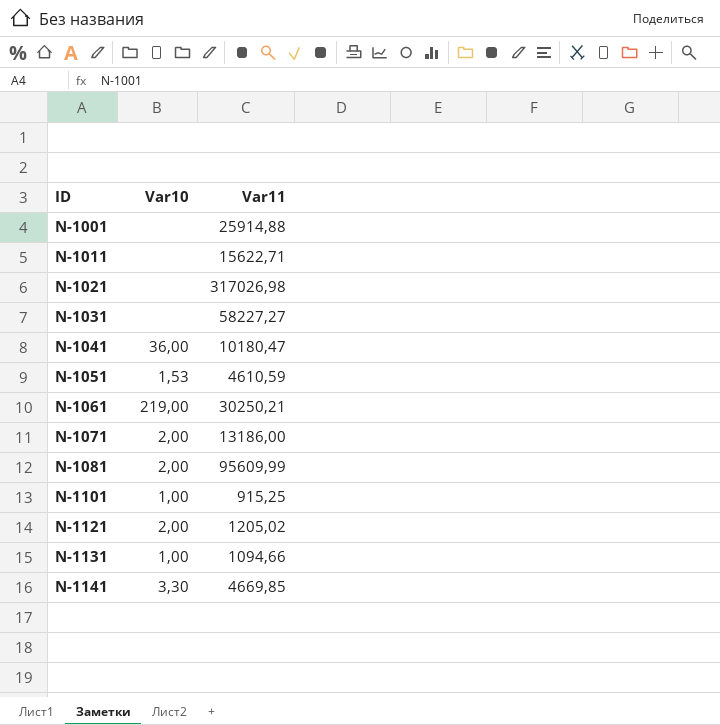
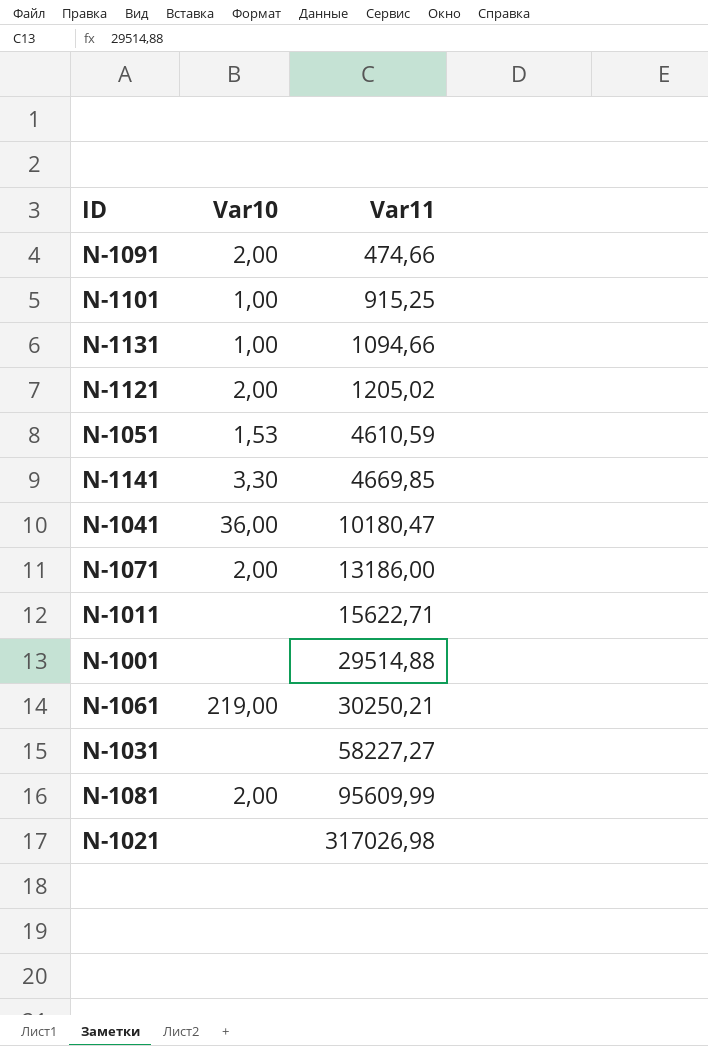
row order: ID ascending -> Var11 ascending
row N-1091: none -> 2,00 | 474,66
N-1001 | Var11: 25914,88 -> 29514,88

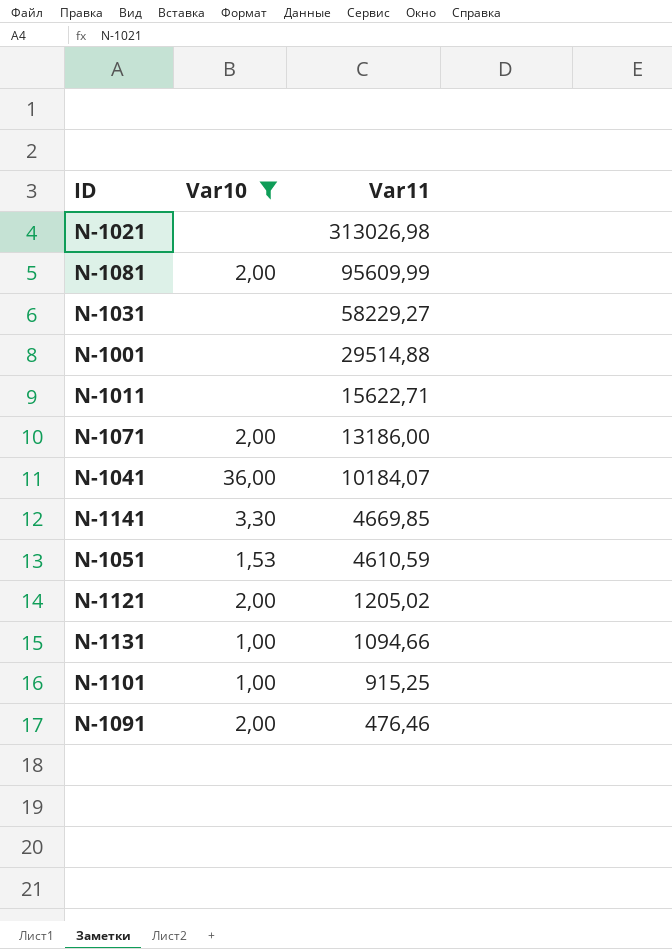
filter: none -> Var10 != 219,00
row order: Var11 ascending -> Var11 descending
N-1021 | Var11: 317026,98 -> 313026,98
N-1031 | Var11: 58227,27 -> 58229,27
N-1041 | Var11: 10180,47 -> 10184,07
N-1091 | Var11: 474,66 -> 476,46

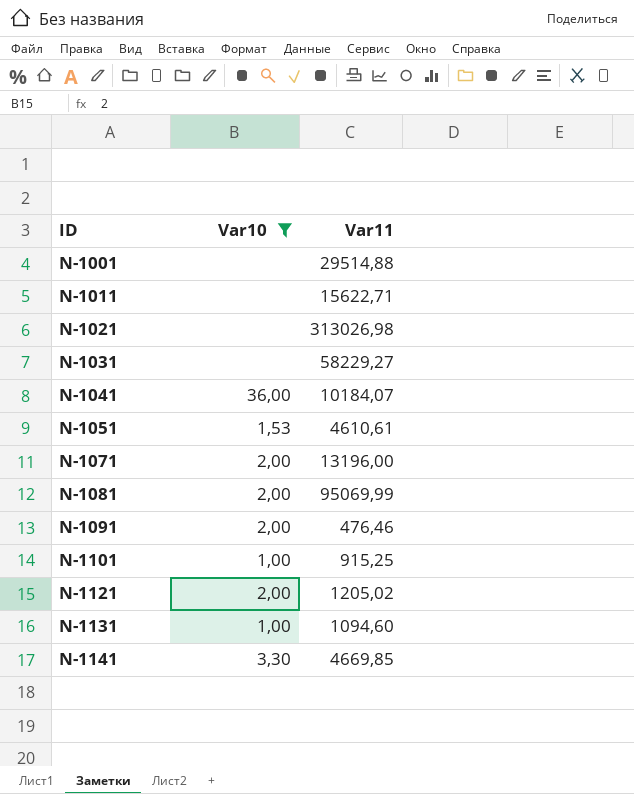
row order: Var11 descending -> ID ascending
N-1051 | Var11: 4610,59 -> 4610,61
N-1071 | Var11: 13186,00 -> 13196,00
N-1081 | Var11: 95609,99 -> 95069,99
N-1131 | Var11: 1094,66 -> 1094,60

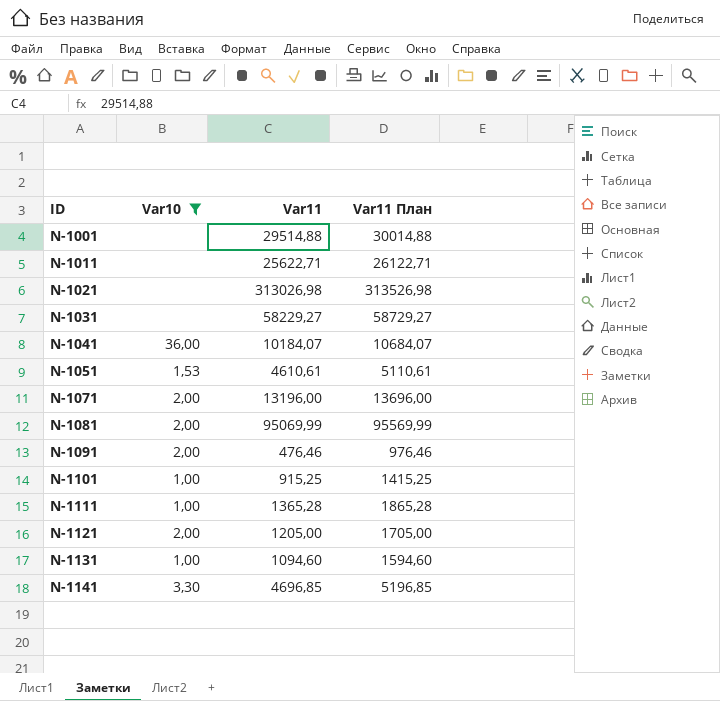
column Var11 План | formula: none -> [Var11] + 500
N-1011 | Var11: 15622,71 -> 25622,71
row N-1111: none -> 1,00 | 1365,28 | 1865,28
N-1121 | Var11: 1205,02 -> 1205,00
N-1141 | Var11: 4669,85 -> 4696,85

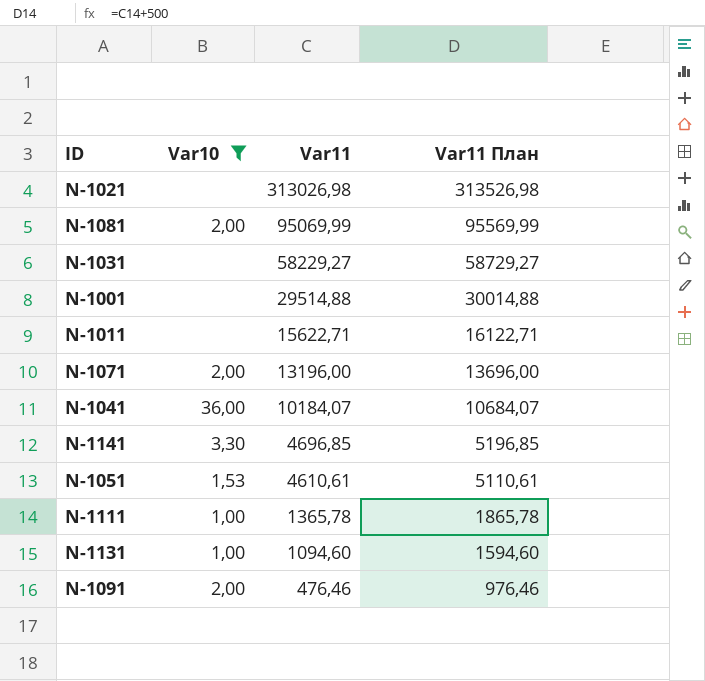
row order: ID ascending -> Var11 descending
row N-1101: 1,00 | 915,25 | 1415,25 -> none
row N-1121: 2,00 | 1205,00 | 1705,00 -> none
N-1011 | Var11: 25622,71 -> 15622,71
N-1011 | Var11 План: 26122,71 -> 16122,71
N-1111 | Var11: 1365,28 -> 1365,78
N-1111 | Var11 План: 1865,28 -> 1865,78

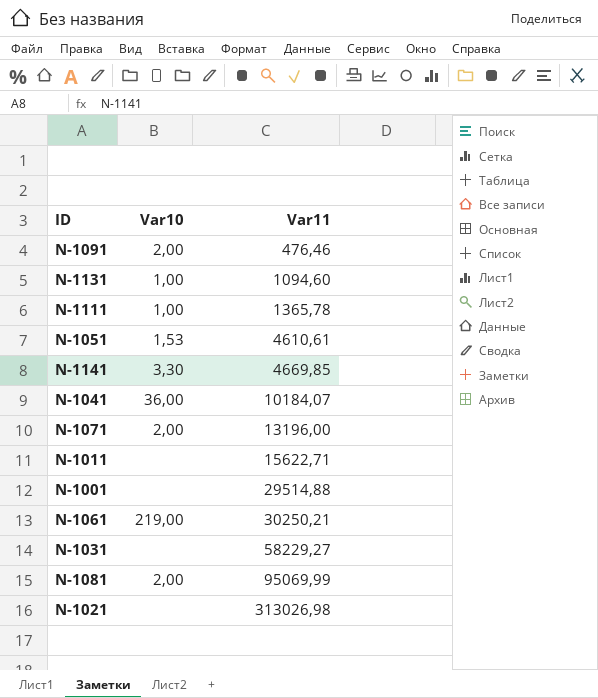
filter: Var10 != 219,00 -> none
row order: Var11 descending -> Var11 ascending
column Var11 План | formula: [Var11] + 500 -> none
N-1141 | Var11: 4696,85 -> 4669,85

